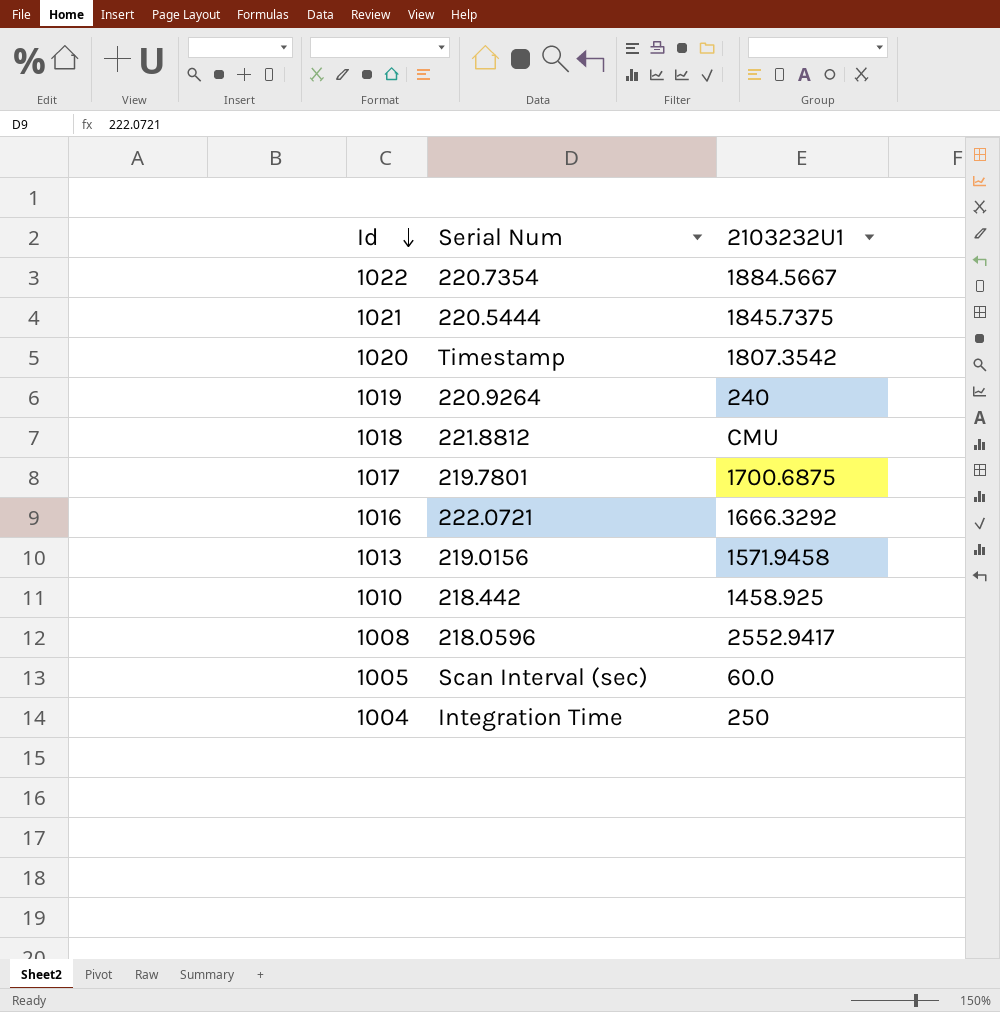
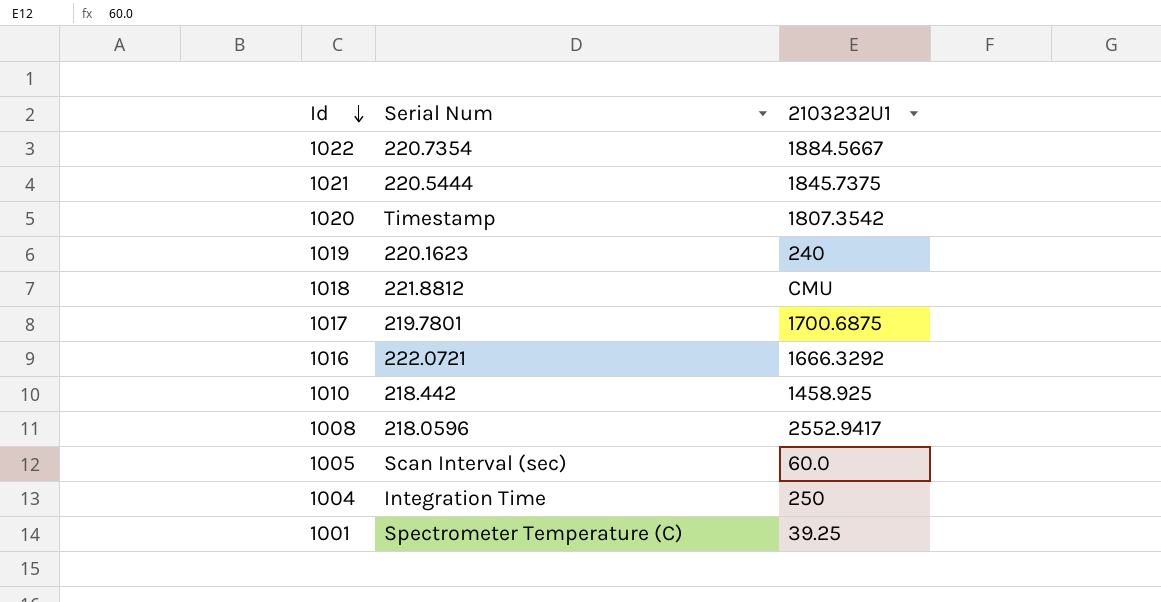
row 1013: 219.0156 | 1571.9458 -> none
1019 | Serial Num: 220.9264 -> 220.1623
row 1001: none -> Spectrometer Temperature (C) | 39.25

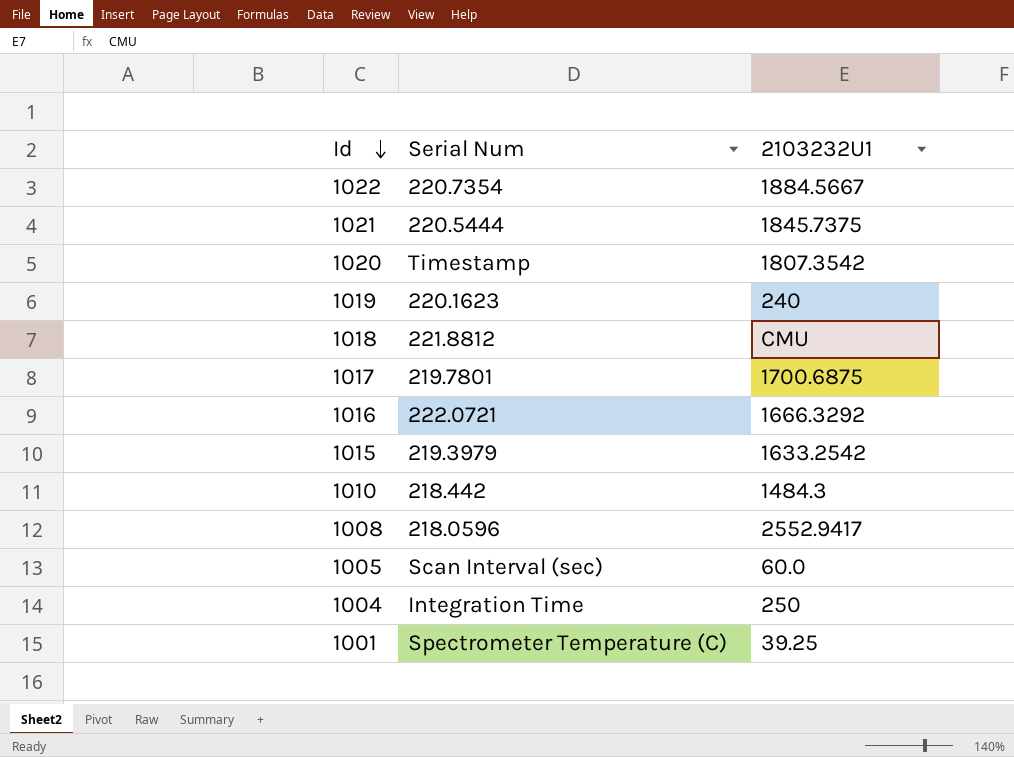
row 1015: none -> 219.3979 | 1633.2542
1010 | 2103232U1: 1458.925 -> 1484.3

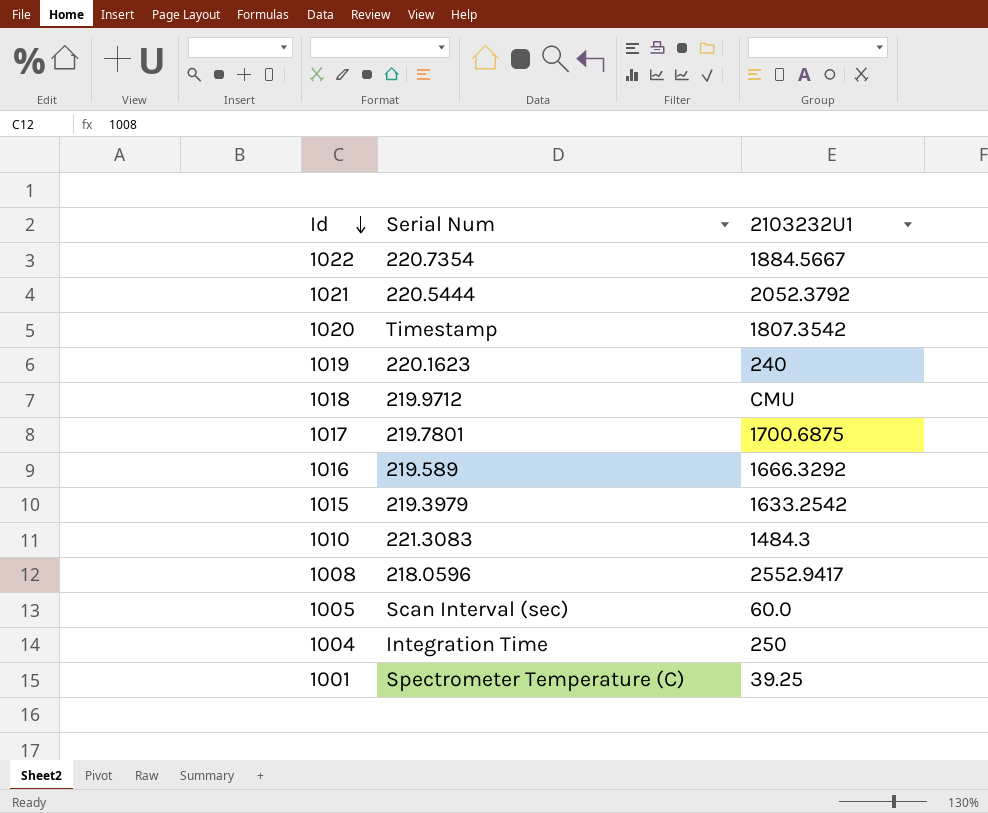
1021 | 2103232U1: 1845.7375 -> 2052.3792
1018 | Serial Num: 221.8812 -> 219.9712
1016 | Serial Num: 222.0721 -> 219.589
1010 | Serial Num: 218.442 -> 221.3083

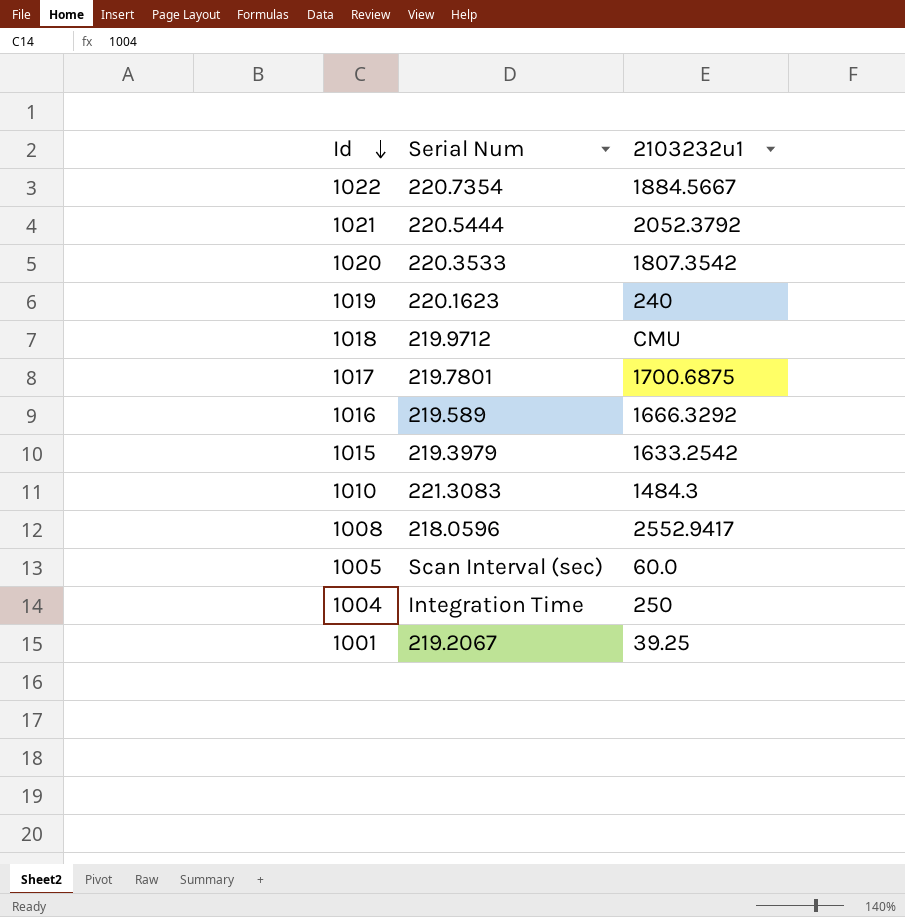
column name: 2103232U1 -> 2103232u1
1020 | Serial Num: Timestamp -> 220.3533
1001 | Serial Num: Spectrometer Temperature (C) -> 219.2067

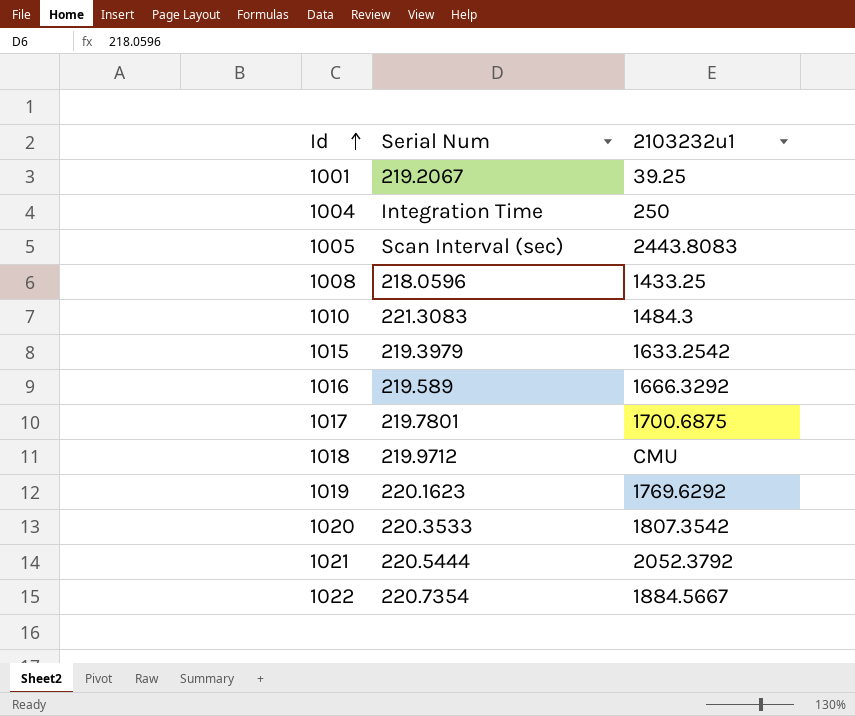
row order: Id descending -> Id ascending
1005 | 2103232u1: 60.0 -> 2443.8083
1008 | 2103232u1: 2552.9417 -> 1433.25
1019 | 2103232u1: 240 -> 1769.6292

